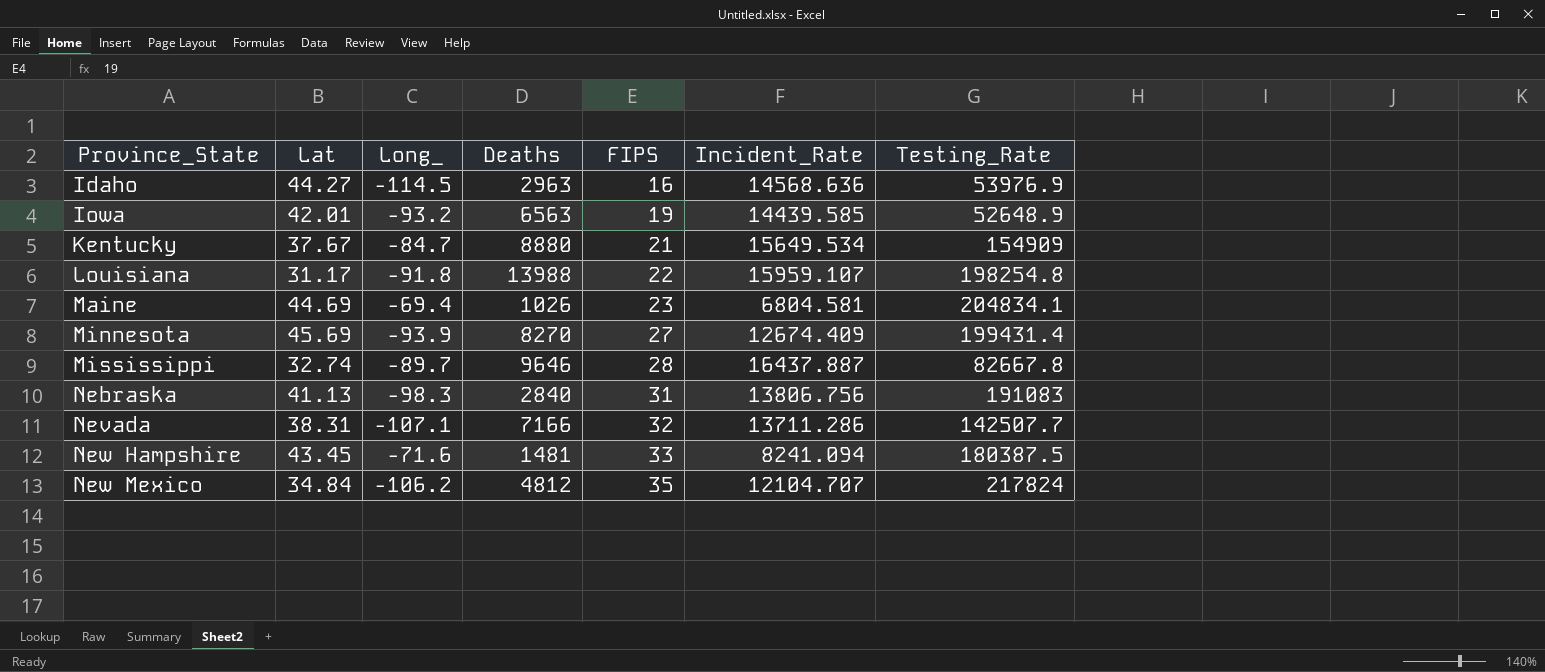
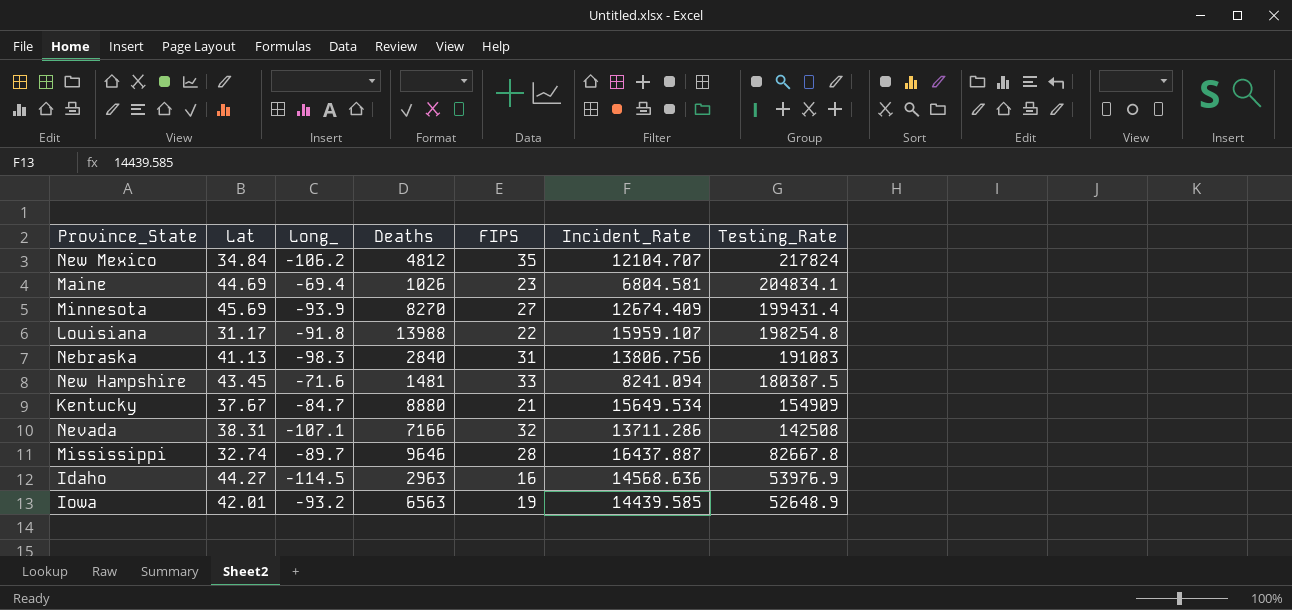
row order: Province_State ascending -> Testing_Rate descending
Nevada | Testing_Rate: 142507.7 -> 142508

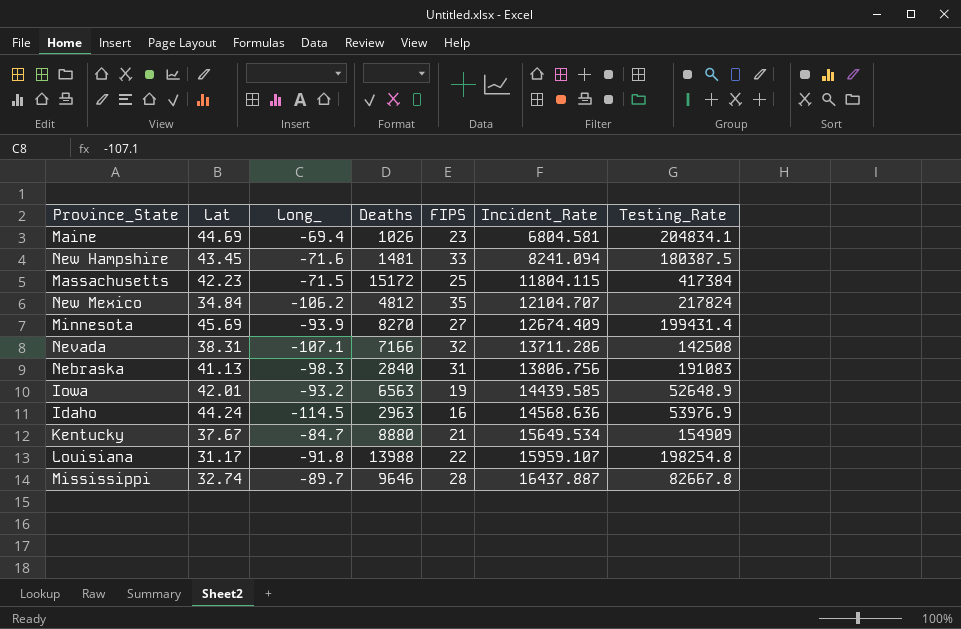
row order: Testing_Rate descending -> Incident_Rate ascending
row Massachusetts: none -> 42.23 | -71.5 | 15172 | 25 | 11804.115 | 417384
Idaho | Lat: 44.27 -> 44.24

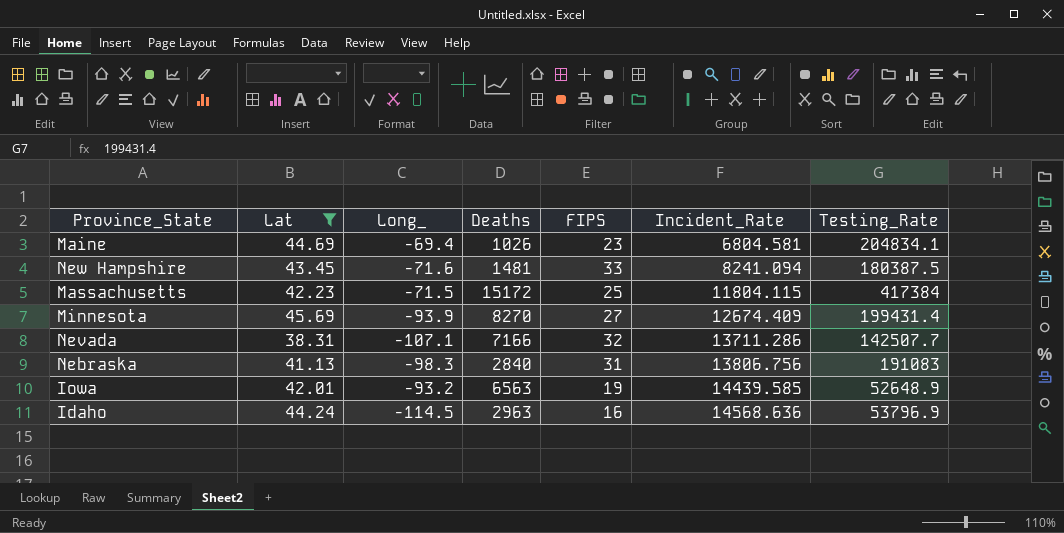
filter: none -> Lat >= 38.31
Nevada | Testing_Rate: 142508 -> 142507.7
Idaho | Testing_Rate: 53976.9 -> 53796.9

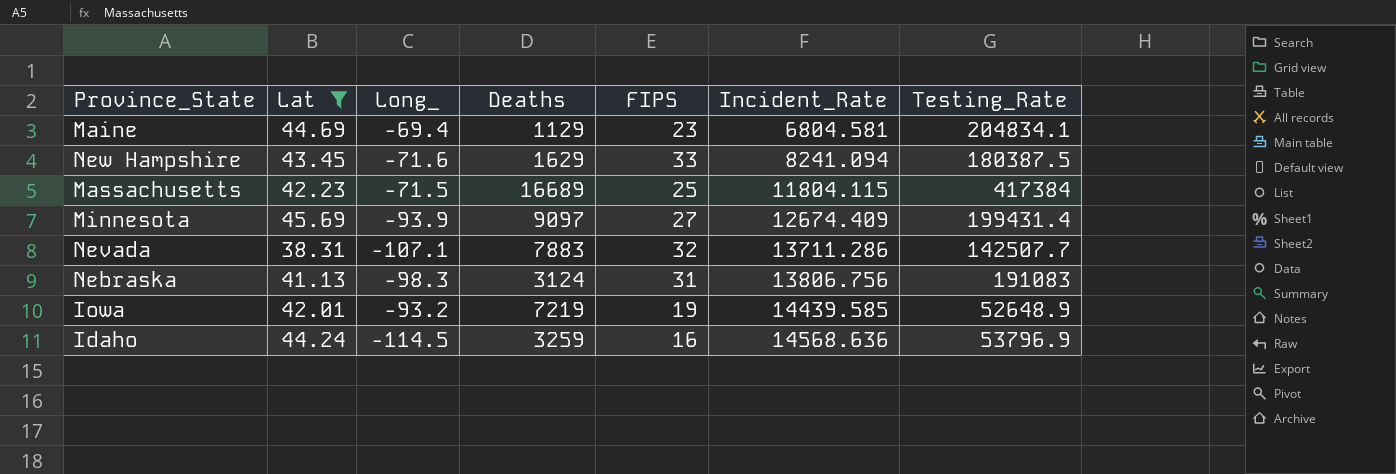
Maine | Deaths: 1026 -> 1129
New Hampshire | Deaths: 1481 -> 1629
Massachusetts | Deaths: 15172 -> 16689
Minnesota | Deaths: 8270 -> 9097
Nevada | Deaths: 7166 -> 7883
Nebraska | Deaths: 2840 -> 3124
Iowa | Deaths: 6563 -> 7219
Idaho | Deaths: 2963 -> 3259

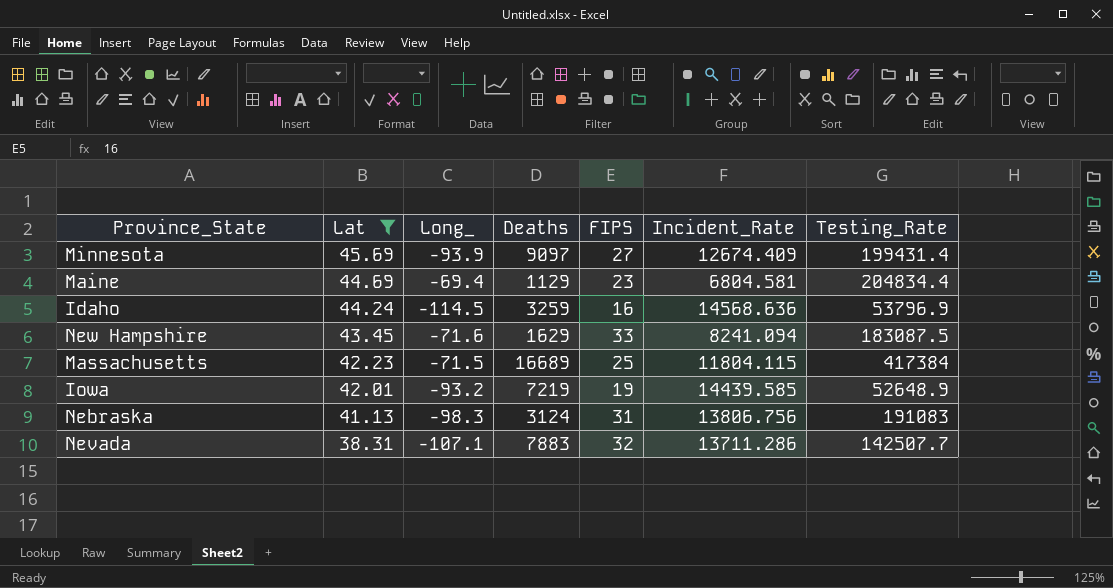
row order: Incident_Rate ascending -> Lat descending
Maine | Testing_Rate: 204834.1 -> 204834.4
New Hampshire | Testing_Rate: 180387.5 -> 183087.5

